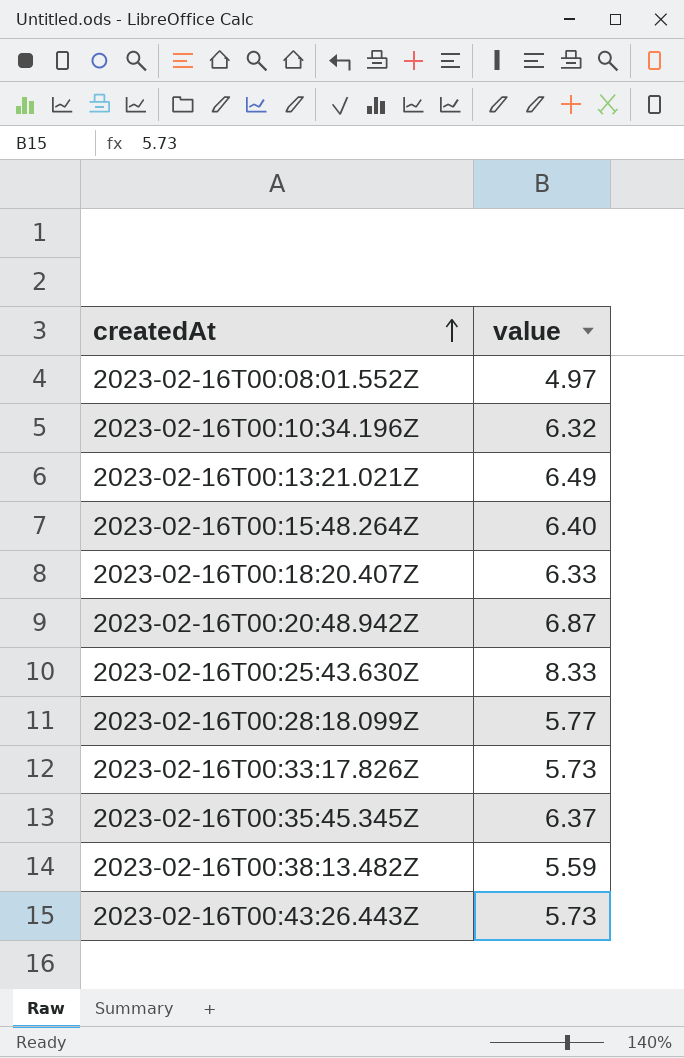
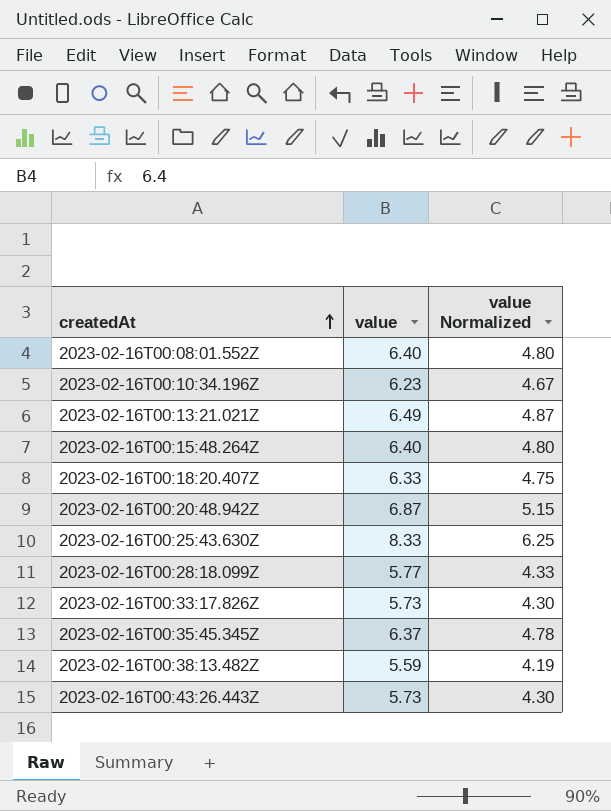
column value Normalized | formula: none -> [value] * 0.75
2023-02-16T00:08:01.552Z | value: 4.97 -> 6.40
2023-02-16T00:10:34.196Z | value: 6.32 -> 6.23

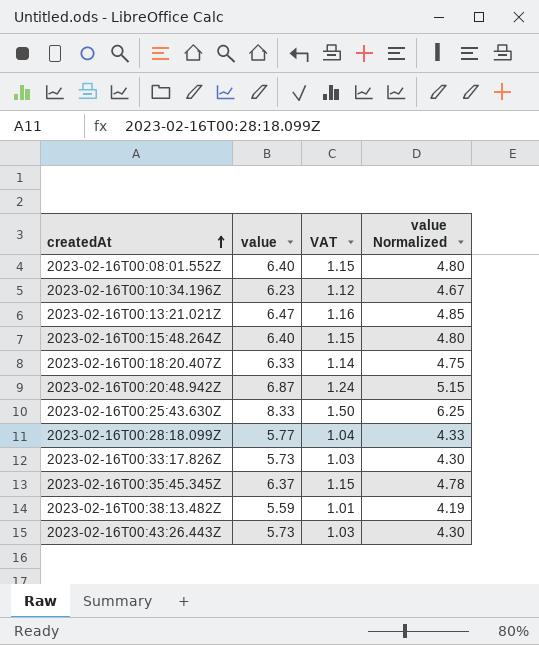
column VAT | formula: none -> [value] * 0.18
2023-02-16T00:13:21.021Z | value: 6.49 -> 6.47
2023-02-16T00:13:21.021Z | value Normalized: 4.87 -> 4.85

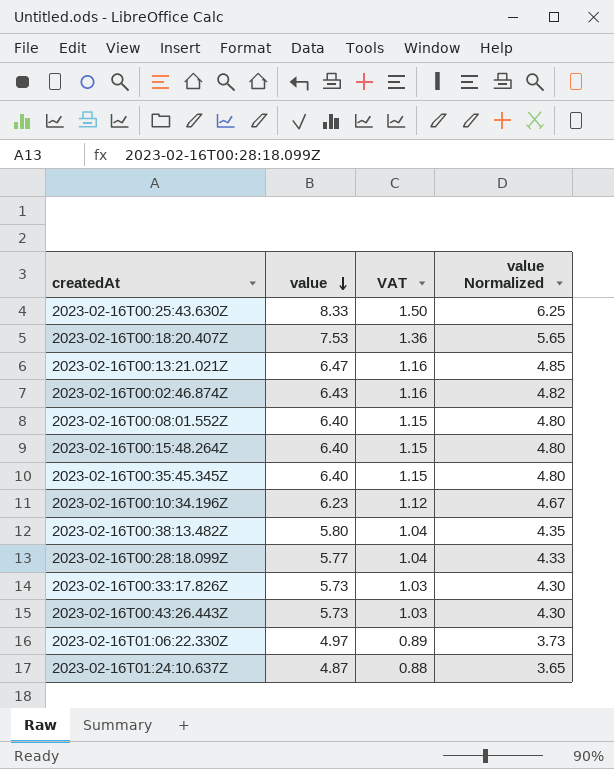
row order: createdAt ascending -> value descending
row 2023-02-16T00:20:48.942Z: 6.87 | 1.24 | 5.15 -> none
2023-02-16T00:18:20.407Z | value: 6.33 -> 7.53
2023-02-16T00:18:20.407Z | VAT: 1.14 -> 1.36
2023-02-16T00:18:20.407Z | value Normalized: 4.75 -> 5.65
row 2023-02-16T00:02:46.874Z: none -> 6.43 | 1.16 | 4.82
2023-02-16T00:35:45.345Z | value: 6.37 -> 6.40
2023-02-16T00:35:45.345Z | value Normalized: 4.78 -> 4.80
2023-02-16T00:38:13.482Z | value: 5.59 -> 5.80
2023-02-16T00:38:13.482Z | VAT: 1.01 -> 1.04
2023-02-16T00:38:13.482Z | value Normalized: 4.19 -> 4.35
row 2023-02-16T01:06:22.330Z: none -> 4.97 | 0.89 | 3.73
row 2023-02-16T01:24:10.637Z: none -> 4.87 | 0.88 | 3.65

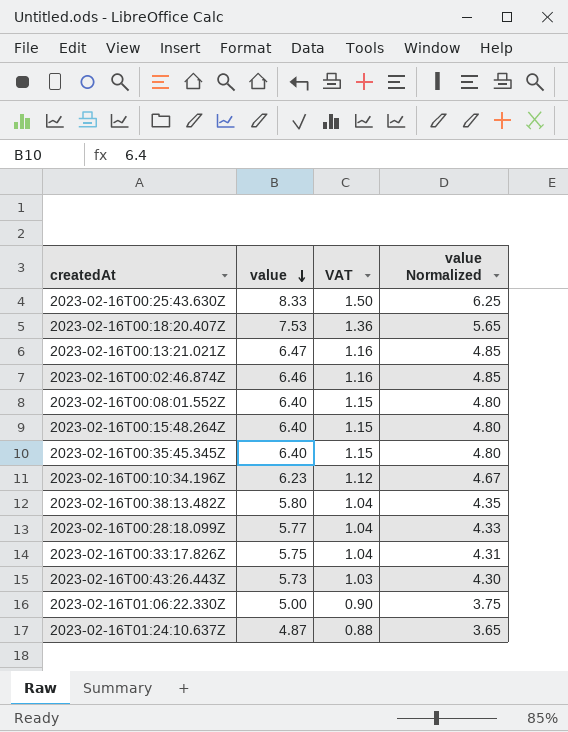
2023-02-16T00:02:46.874Z | value: 6.43 -> 6.46
2023-02-16T00:02:46.874Z | value Normalized: 4.82 -> 4.85
2023-02-16T00:33:17.826Z | value: 5.73 -> 5.75
2023-02-16T00:33:17.826Z | VAT: 1.03 -> 1.04
2023-02-16T00:33:17.826Z | value Normalized: 4.30 -> 4.31
2023-02-16T01:06:22.330Z | value: 4.97 -> 5.00
2023-02-16T01:06:22.330Z | VAT: 0.89 -> 0.90
2023-02-16T01:06:22.330Z | value Normalized: 3.73 -> 3.75

